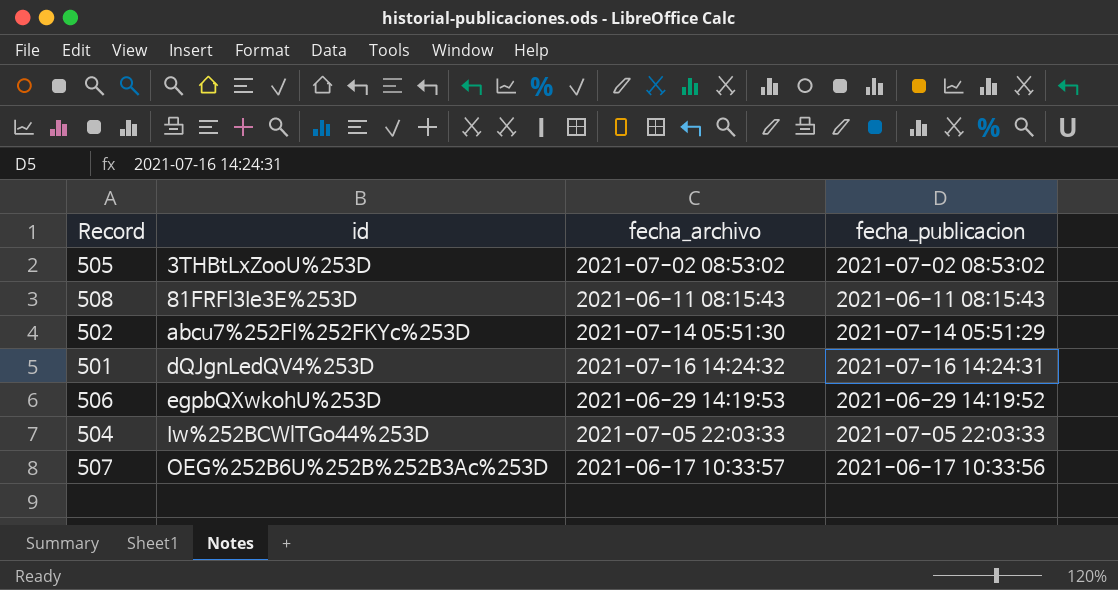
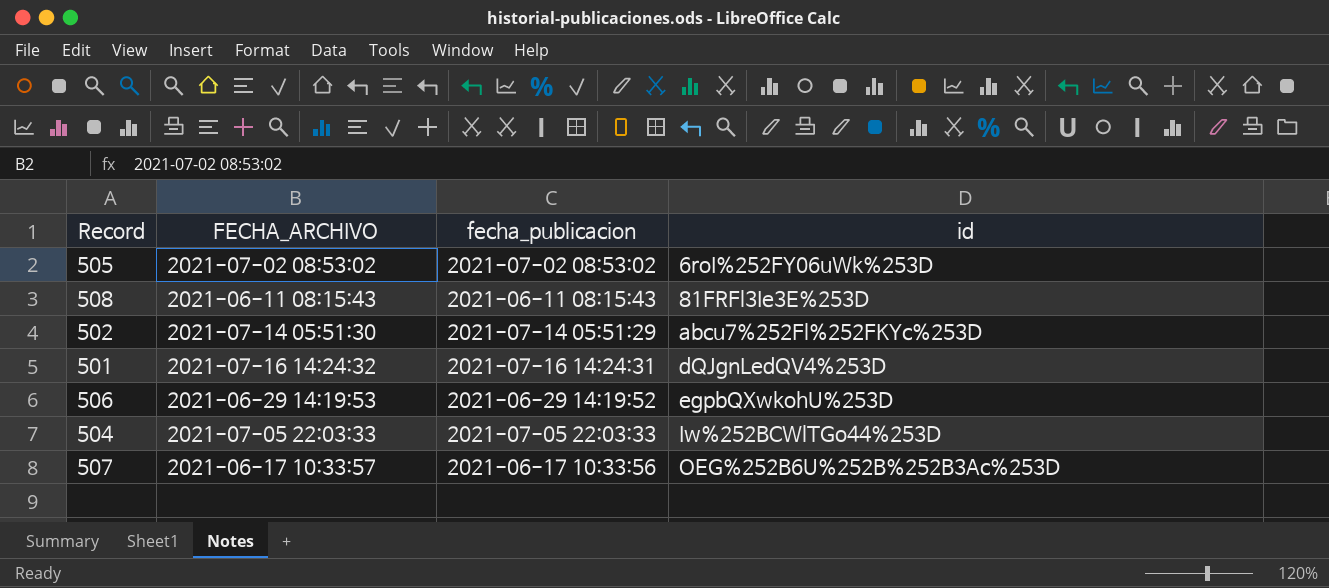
column name: fecha_archivo -> FECHA_ARCHIVO
column id | position: 2 -> 4
505 | id: 3THBtLxZooU%253D -> 6roI%252FY06uWk%253D

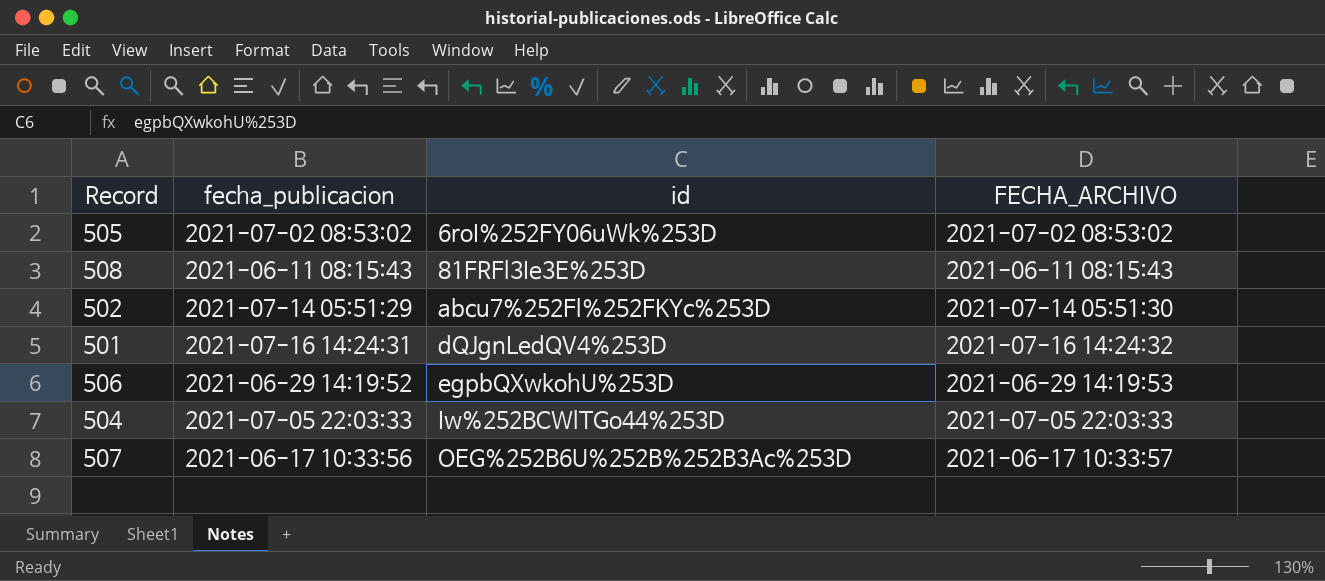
column FECHA_ARCHIVO | position: 2 -> 4

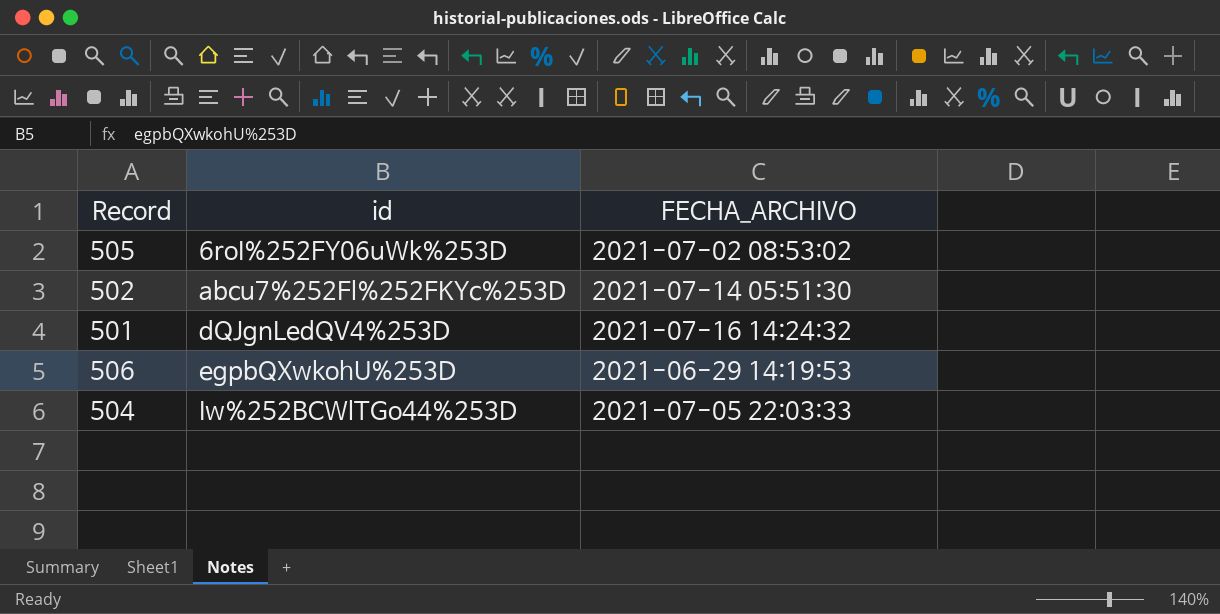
column fecha_publicacion | position: 2 -> none
row 508: 2021-06-11 08:15:43 | 81FRFl3Ie3E%253D | 2021-06-11 08:15:43 -> none
row 507: 2021-06-17 10:33:56 | OEG%252B6U%252B%252B3Ac%253D | 2021-06-17 10:33:57 -> none

